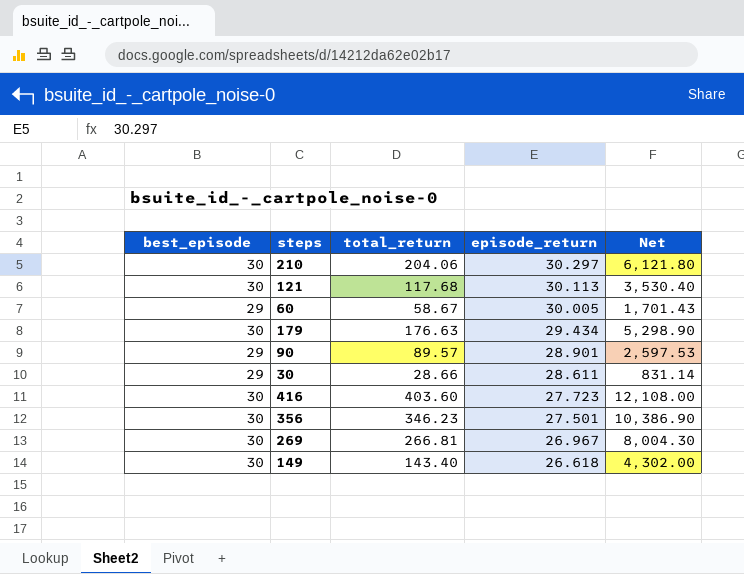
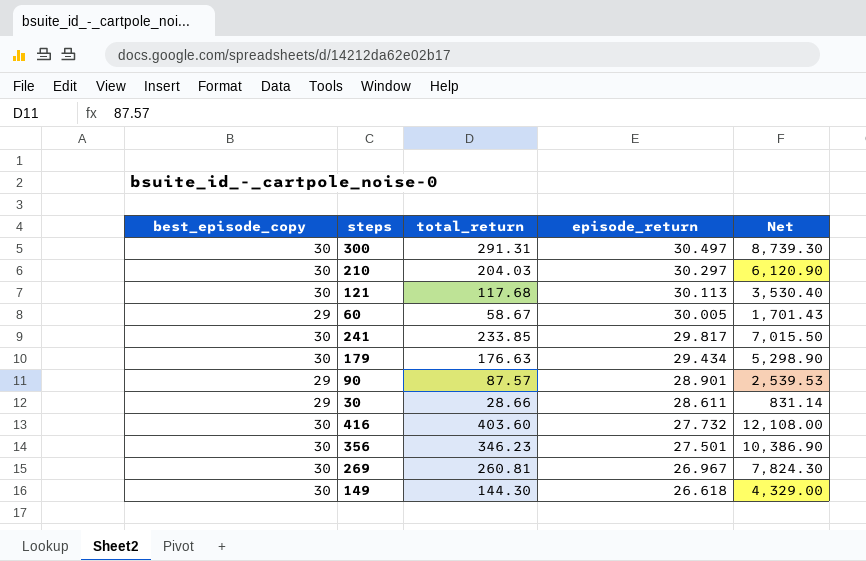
column name: best_episode -> best_episode_copy
row 300: none -> 30 | 291.31 | 30.497 | 8,739.30
210 | total_return: 204.06 -> 204.03
210 | Net: 6,121.80 -> 6,120.90
row 241: none -> 30 | 233.85 | 29.817 | 7,015.50
90 | total_return: 89.57 -> 87.57
90 | Net: 2,597.53 -> 2,539.53
416 | episode_return: 27.723 -> 27.732
269 | total_return: 266.81 -> 260.81
269 | Net: 8,004.30 -> 7,824.30
149 | total_return: 143.40 -> 144.30
149 | Net: 4,302.00 -> 4,329.00

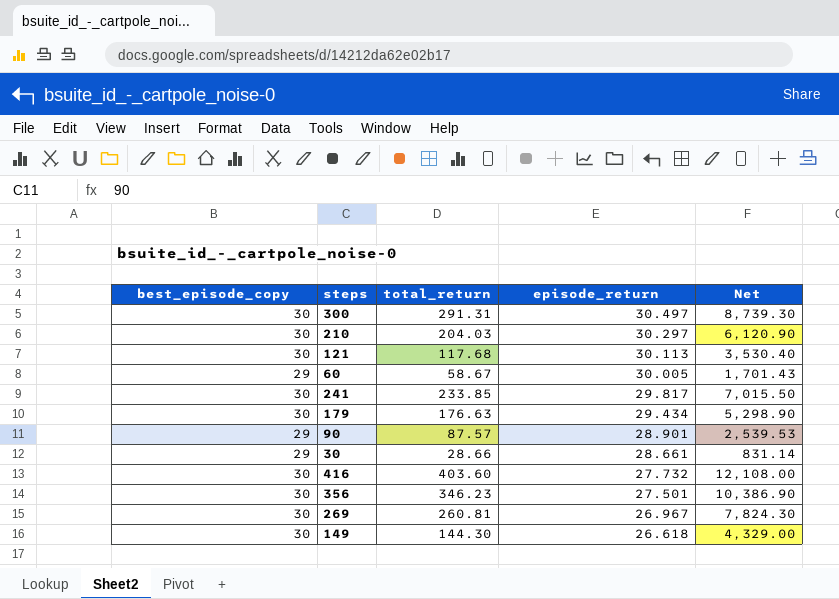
30 | episode_return: 28.611 -> 28.661

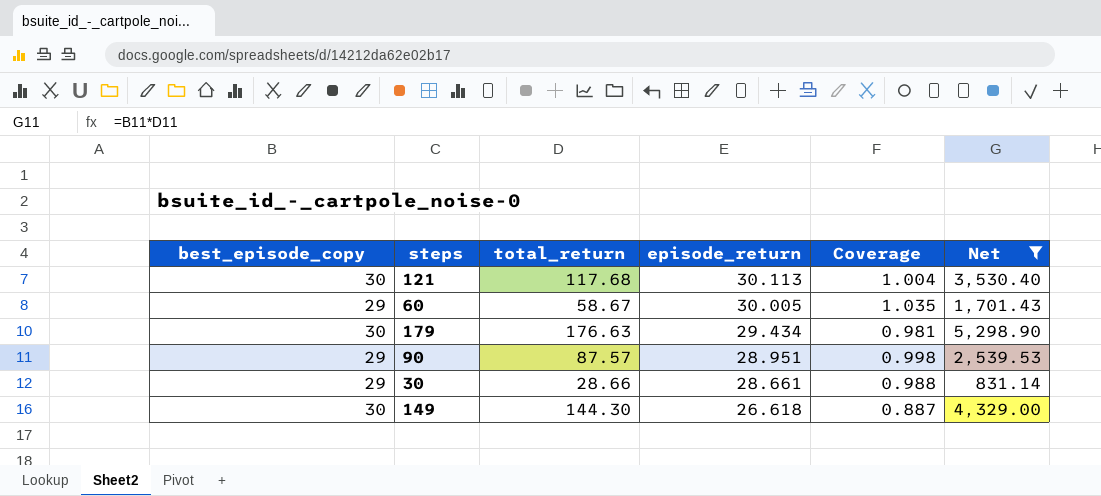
filter: none -> Net <= 5,298.90
column Coverage | formula: none -> [episode_return] / [best_episode_copy]
90 | episode_return: 28.901 -> 28.951

